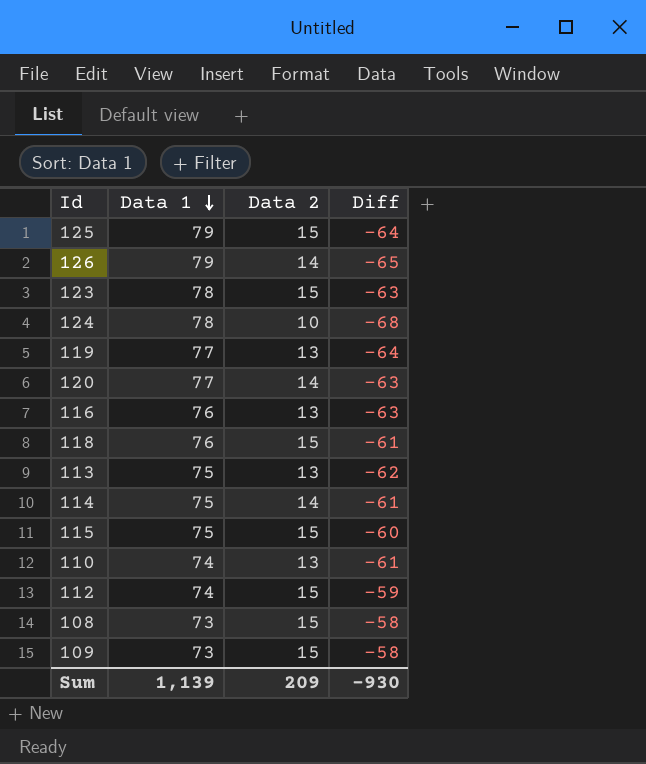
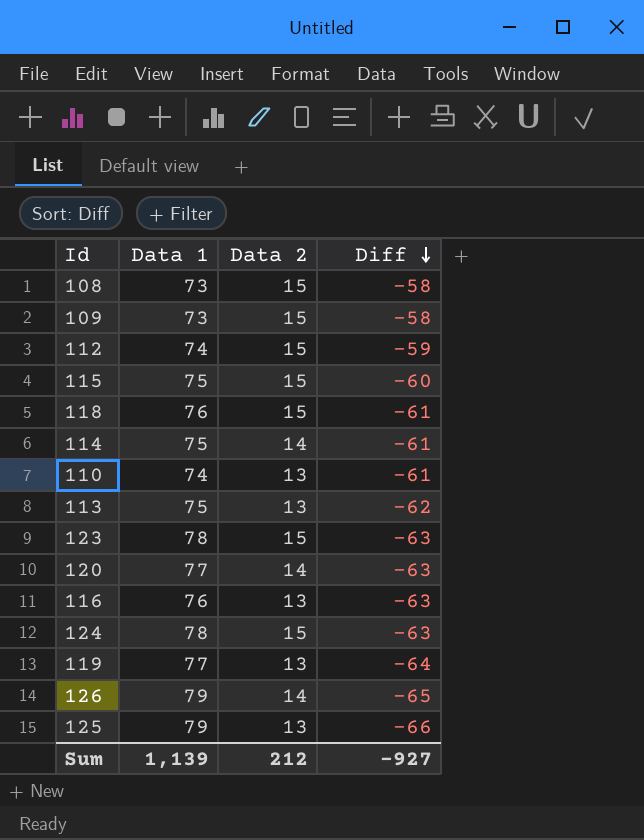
row order: Data 1 descending -> Diff descending
124 | Data 2: 10 -> 15
124 | Diff: -68 -> -63
125 | Data 2: 15 -> 13
125 | Diff: -64 -> -66
Sum | Data 2: 209 -> 212
Sum | Diff: -930 -> -927

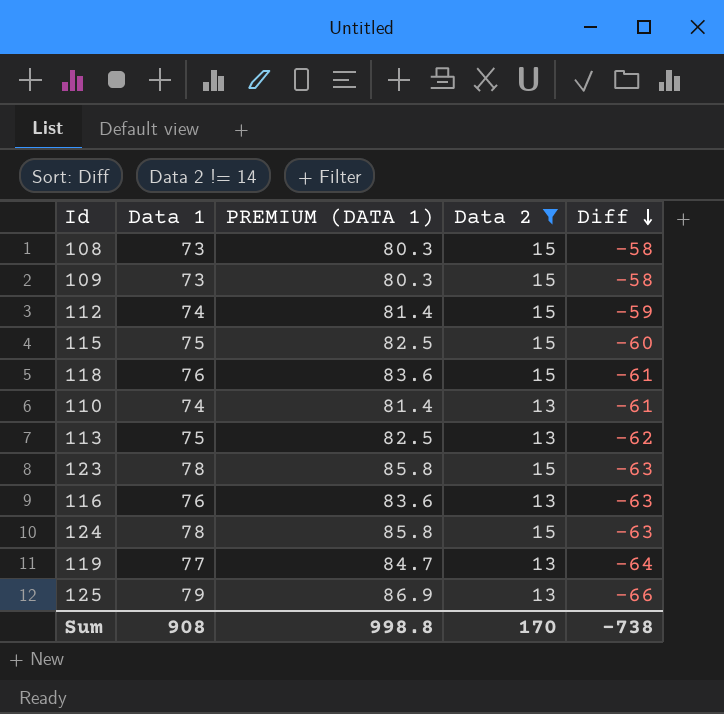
filter: none -> Data 2 != 14
column PREMIUM (DATA 1) | formula: none -> [Data 1] * 1.1
Sum | Data 1: 1,139 -> 908
Sum | Data 2: 212 -> 170
Sum | Diff: -927 -> -738

